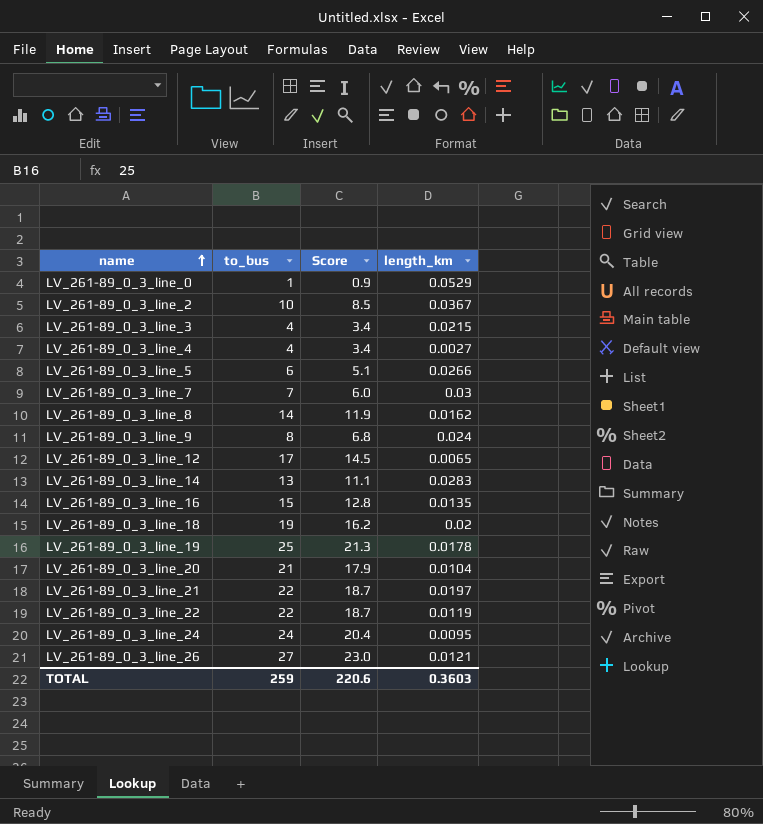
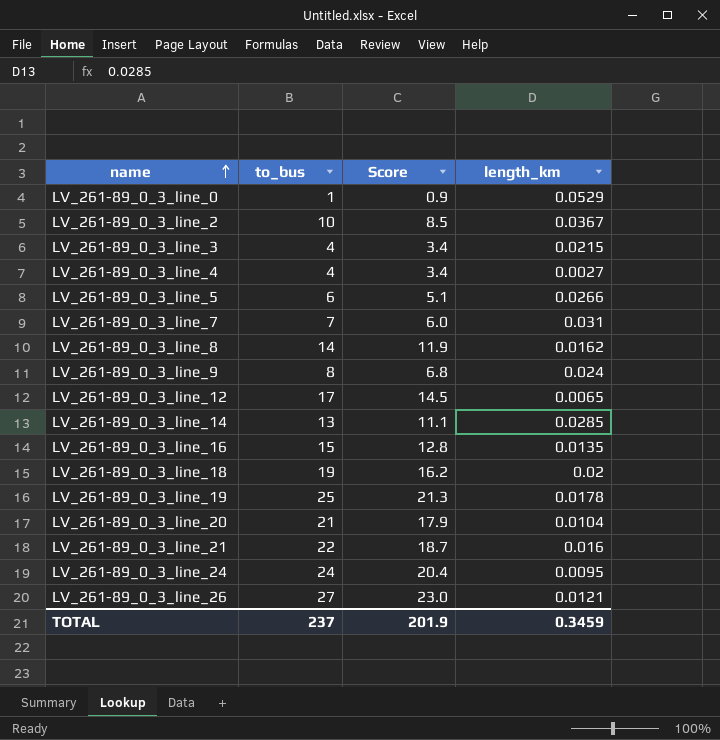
row LV_261-89_0_3_line_22: 22 | 18.7 | 0.0119 -> none
LV_261-89_0_3_line_7 | length_km: 0.03 -> 0.031
LV_261-89_0_3_line_14 | length_km: 0.0283 -> 0.0285
LV_261-89_0_3_line_21 | length_km: 0.0197 -> 0.016
TOTAL | to_bus: 259 -> 237
TOTAL | Score: 220.6 -> 201.9
TOTAL | length_km: 0.3603 -> 0.3459

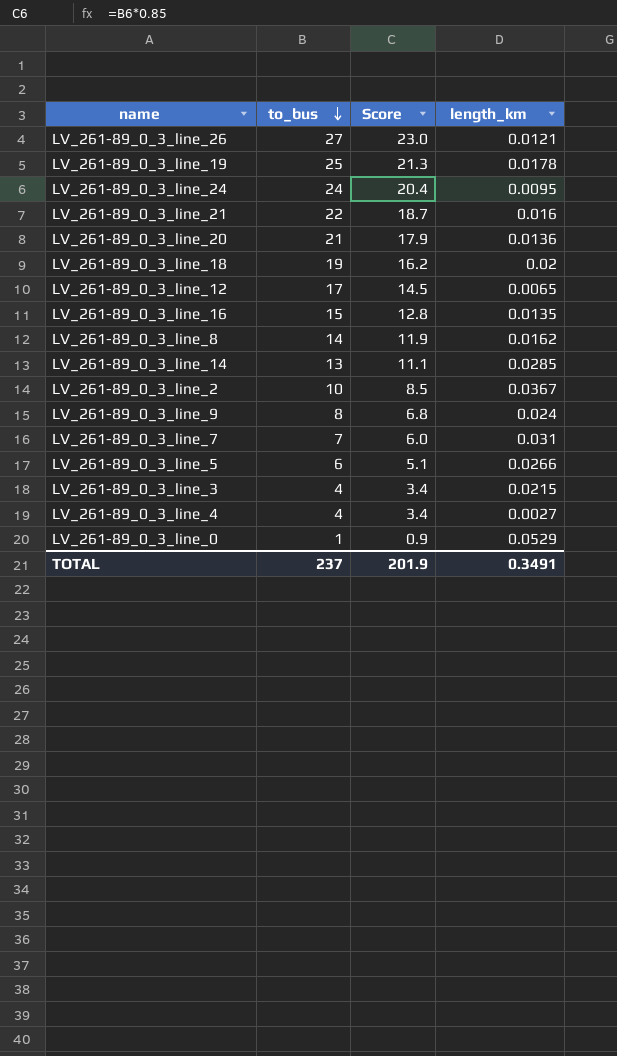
row order: name ascending -> to_bus descending
LV_261-89_0_3_line_20 | length_km: 0.0104 -> 0.0136
TOTAL | length_km: 0.3459 -> 0.3491

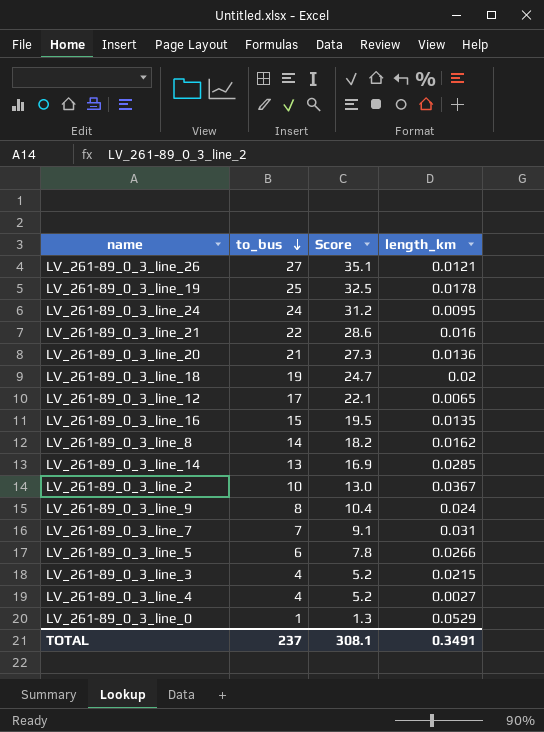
column Score | formula: [to_bus] * 0.85 -> [to_bus] * 1.3
TOTAL | Score: 201.9 -> 308.1

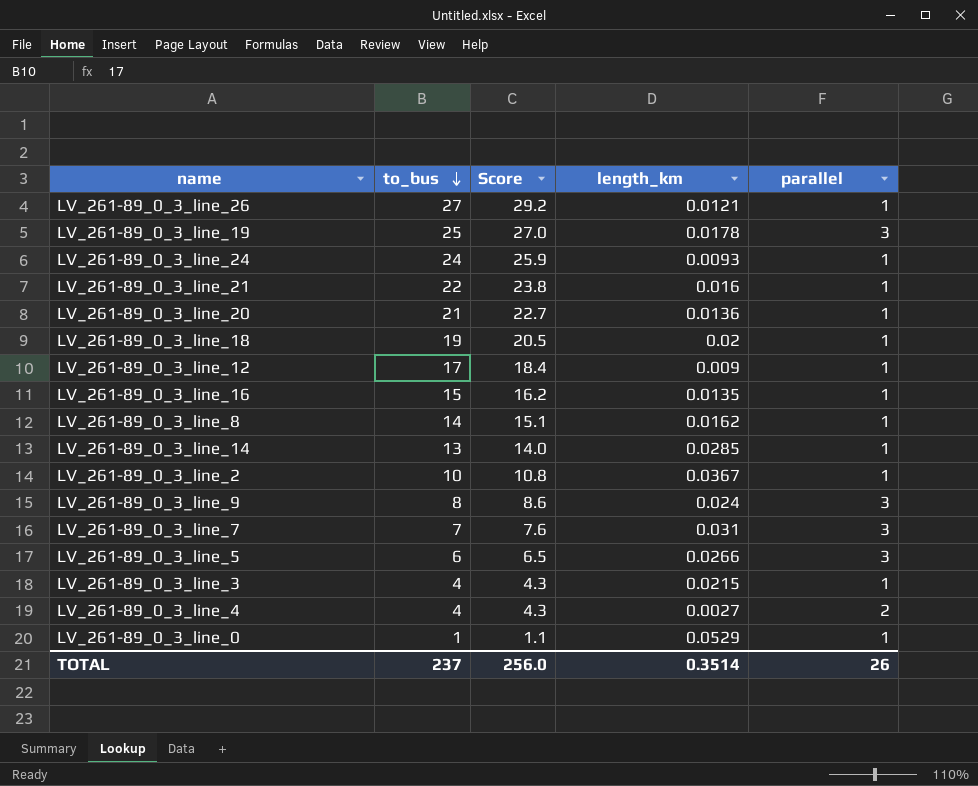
column Score | formula: [to_bus] * 1.3 -> [to_bus] * 1.08
column parallel | position: none -> 5
LV_261-89_0_3_line_24 | length_km: 0.0095 -> 0.0093
LV_261-89_0_3_line_12 | length_km: 0.0065 -> 0.009
TOTAL | Score: 308.1 -> 256.0
TOTAL | length_km: 0.3491 -> 0.3514

